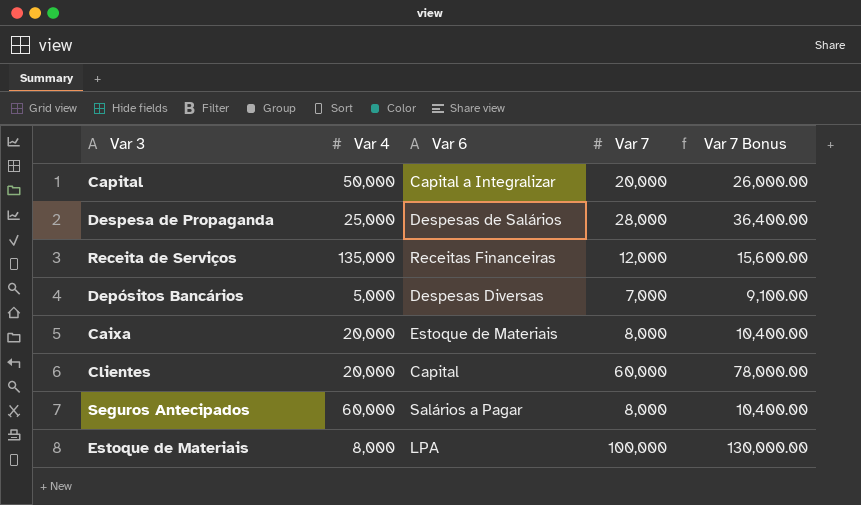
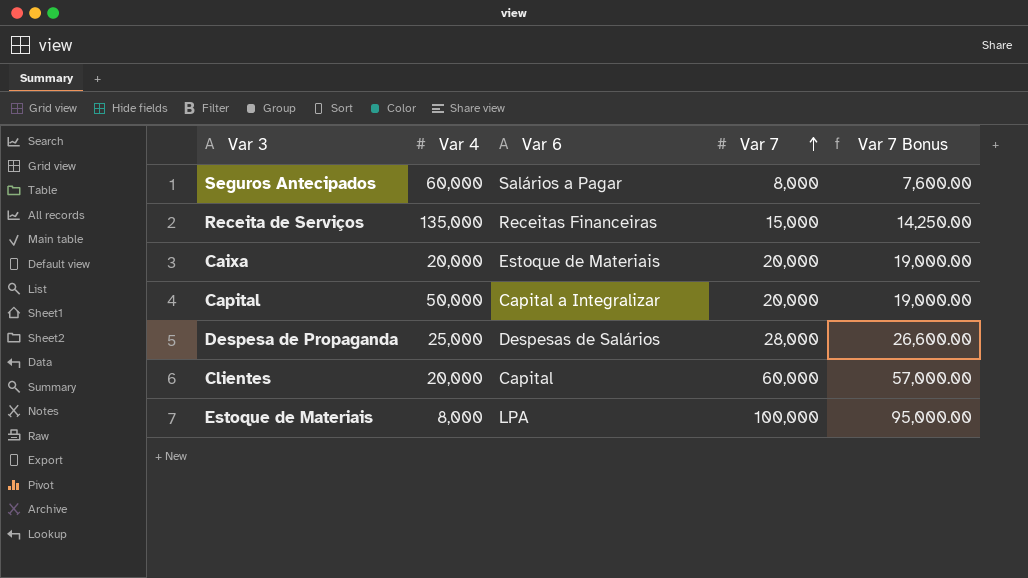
row order: none -> Var 7 ascending
column Var 7 Bonus | formula: [Var 7] * 1.3 -> [Var 7] * 0.95
row Depósitos Bancários: 5,000 | Despesas Diversas | 7,000 | 9,100.00 -> none
Receita de Serviços | Var 7: 12,000 -> 15,000
Caixa | Var 7: 8,000 -> 20,000

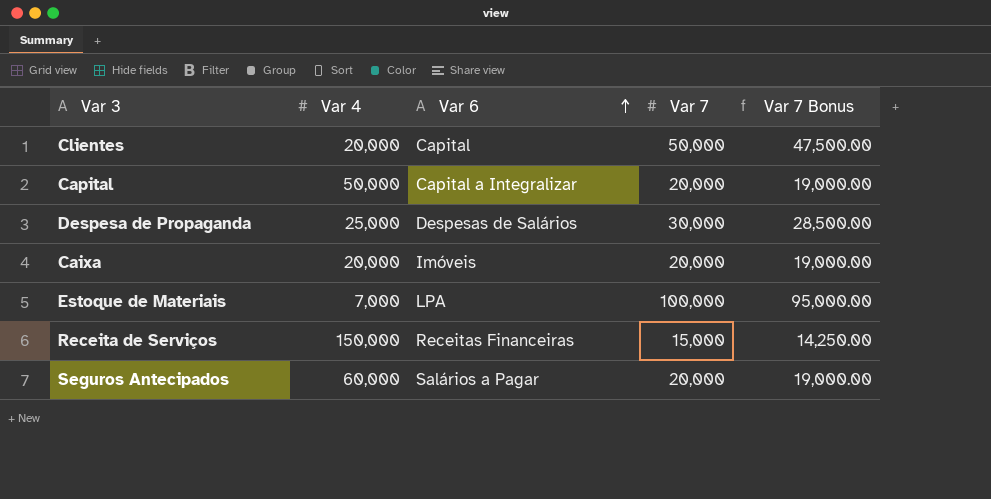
row order: Var 7 ascending -> Var 6 ascending
Clientes | Var 7: 60,000 -> 50,000
Clientes | Var 7 Bonus: 57,000.00 -> 47,500.00
Despesa de Propaganda | Var 7: 28,000 -> 30,000
Despesa de Propaganda | Var 7 Bonus: 26,600.00 -> 28,500.00
Caixa | Var 6: Estoque de Materiais -> Imóveis
Estoque de Materiais | Var 4: 8,000 -> 7,000
Receita de Serviços | Var 4: 135,000 -> 150,000
Seguros Antecipados | Var 7: 8,000 -> 20,000
Seguros Antecipados | Var 7 Bonus: 7,600.00 -> 19,000.00

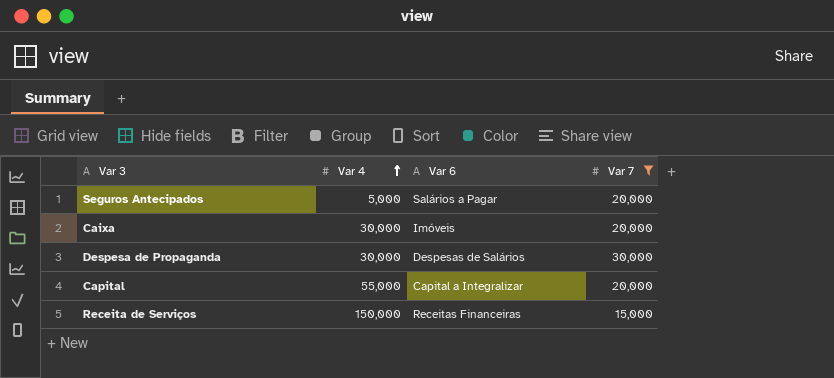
filter: none -> Var 7 <= 30,000
row order: Var 6 ascending -> Var 4 ascending
column Var 7 Bonus | formula: [Var 7] * 0.95 -> none
Seguros Antecipados | Var 4: 60,000 -> 5,000
Caixa | Var 4: 20,000 -> 30,000
Despesa de Propaganda | Var 4: 25,000 -> 30,000
Capital | Var 4: 50,000 -> 55,000

